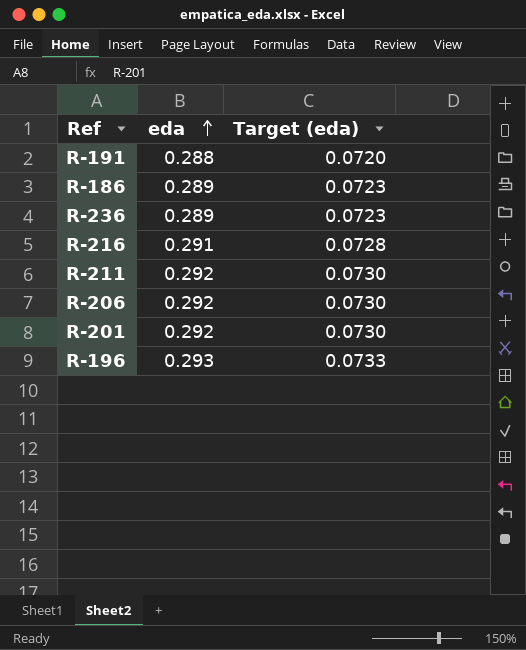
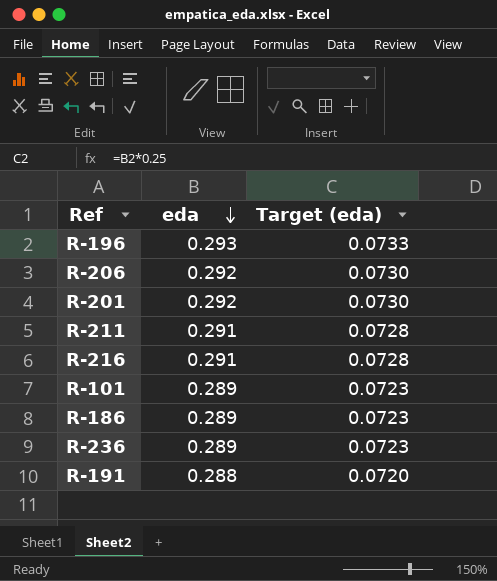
row order: eda ascending -> eda descending
R-211 | eda: 0.292 -> 0.291
R-211 | Target (eda): 0.0730 -> 0.0728
row R-101: none -> 0.289 | 0.0723

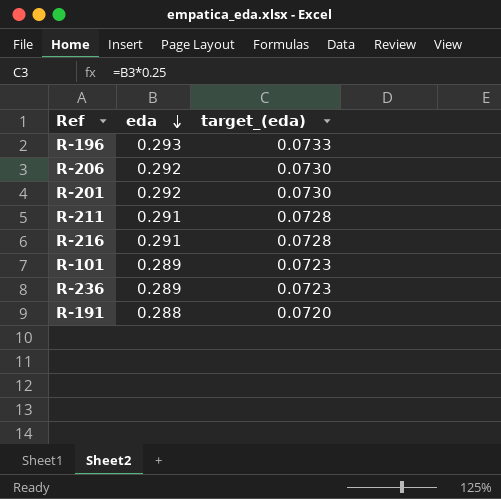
column name: Target (eda) -> target_(eda)
row R-186: 0.289 | 0.0723 -> none

